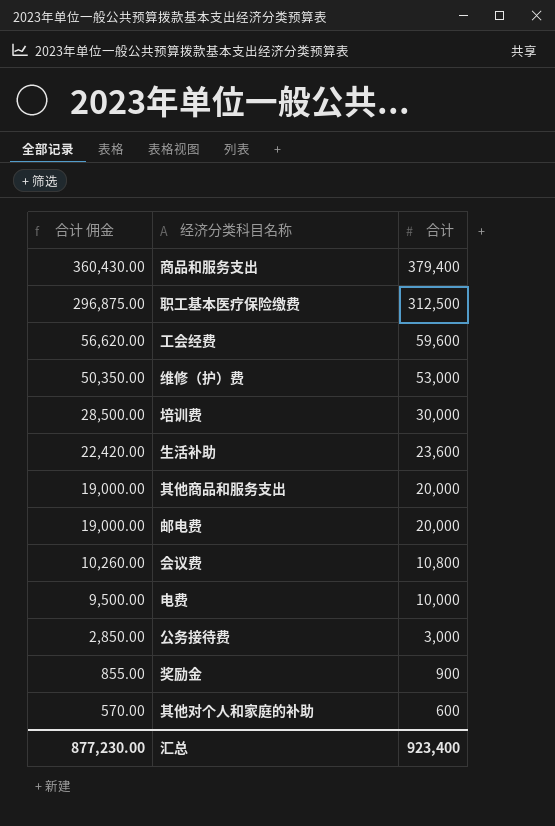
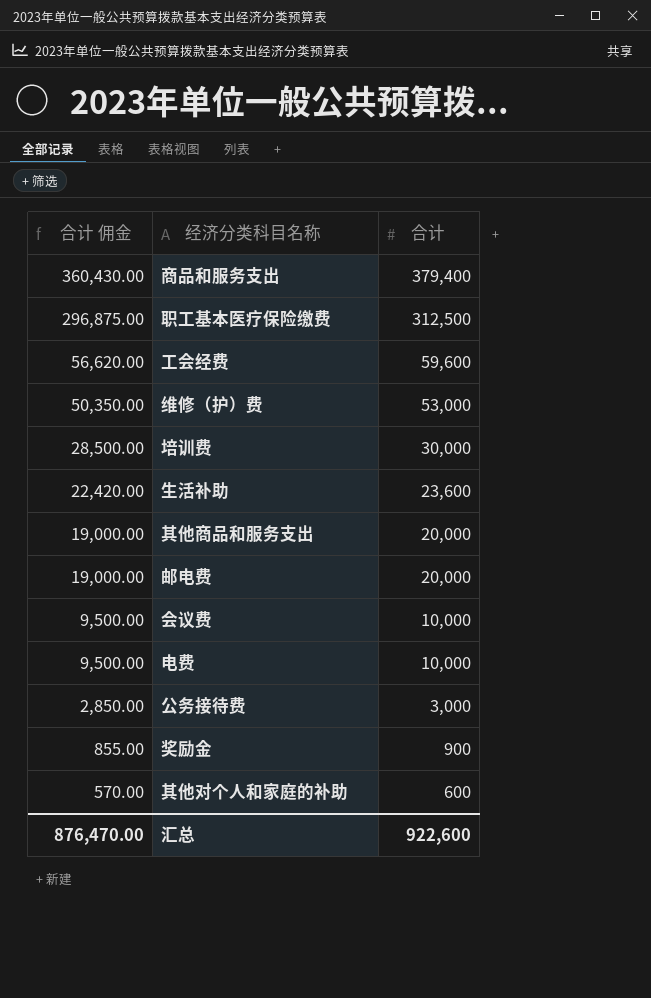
会议费 | 合计 佣金: 10,260.00 -> 9,500.00
会议费 | 合计: 10,800 -> 10,000
汇总 | 合计 佣金: 877,230.00 -> 876,470.00
汇总 | 合计: 923,400 -> 922,600

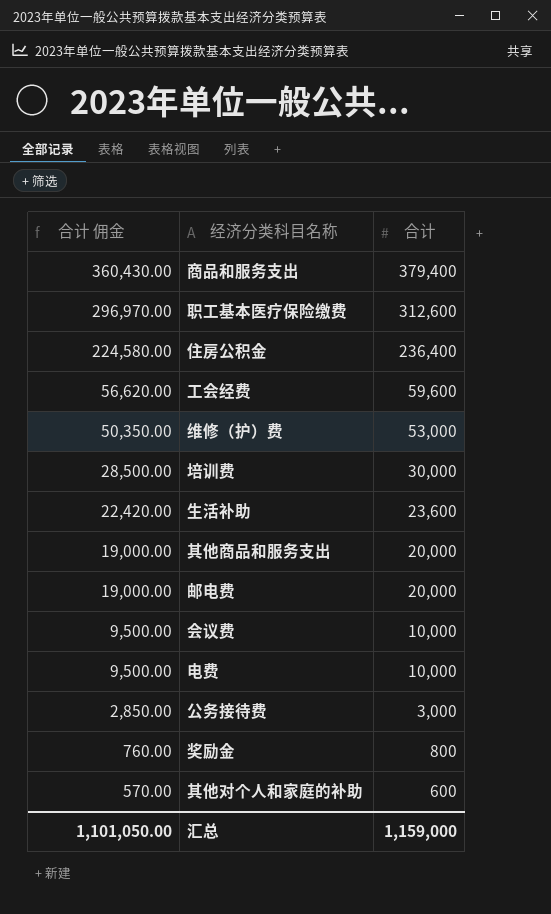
职工基本医疗保险缴费 | 合计 佣金: 296,875.00 -> 296,970.00
职工基本医疗保险缴费 | 合计: 312,500 -> 312,600
row 住房公积金: none -> 224,580.00 | 236,400
奖励金 | 合计 佣金: 855.00 -> 760.00
奖励金 | 合计: 900 -> 800
汇总 | 合计 佣金: 876,470.00 -> 1,101,050.00
汇总 | 合计: 922,600 -> 1,159,000

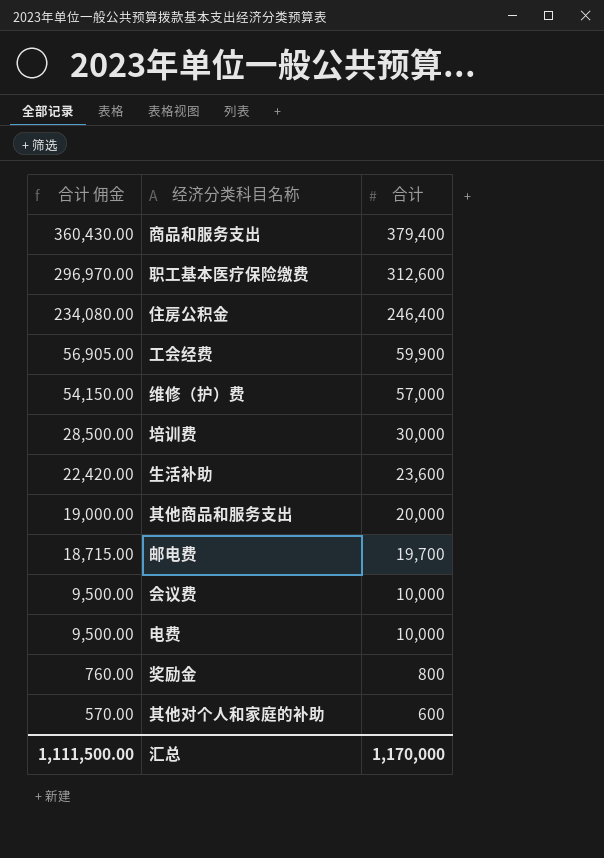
row 公务接待费: 2,850.00 | 3,000 -> none
住房公积金 | 合计 佣金: 224,580.00 -> 234,080.00
住房公积金 | 合计: 236,400 -> 246,400
工会经费 | 合计 佣金: 56,620.00 -> 56,905.00
工会经费 | 合计: 59,600 -> 59,900
维修（护）费 | 合计 佣金: 50,350.00 -> 54,150.00
维修（护）费 | 合计: 53,000 -> 57,000
邮电费 | 合计 佣金: 19,000.00 -> 18,715.00
邮电费 | 合计: 20,000 -> 19,700
汇总 | 合计 佣金: 1,101,050.00 -> 1,111,500.00
汇总 | 合计: 1,159,000 -> 1,170,000

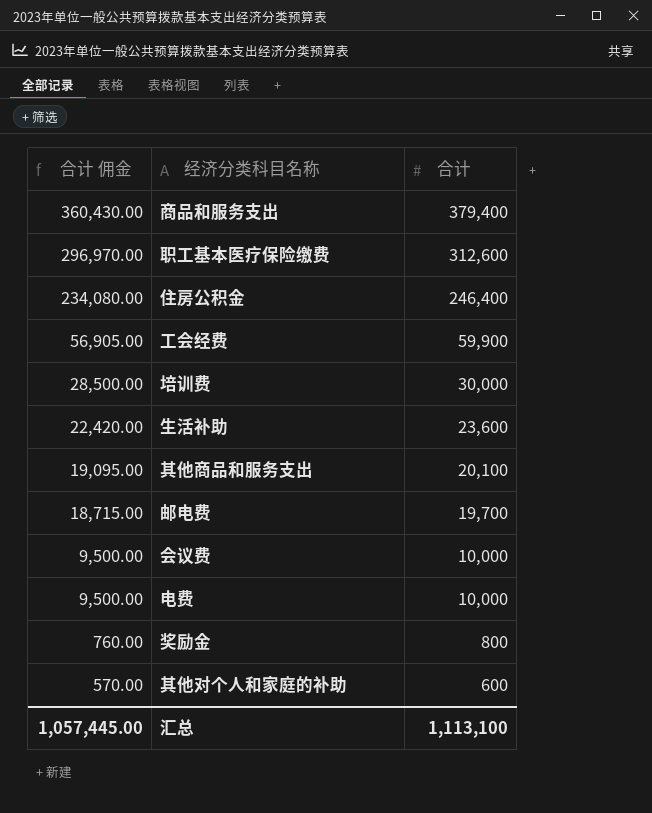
row 维修（护）费: 54,150.00 | 57,000 -> none
其他商品和服务支出 | 合计 佣金: 19,000.00 -> 19,095.00
其他商品和服务支出 | 合计: 20,000 -> 20,100
汇总 | 合计 佣金: 1,111,500.00 -> 1,057,445.00
汇总 | 合计: 1,170,000 -> 1,113,100

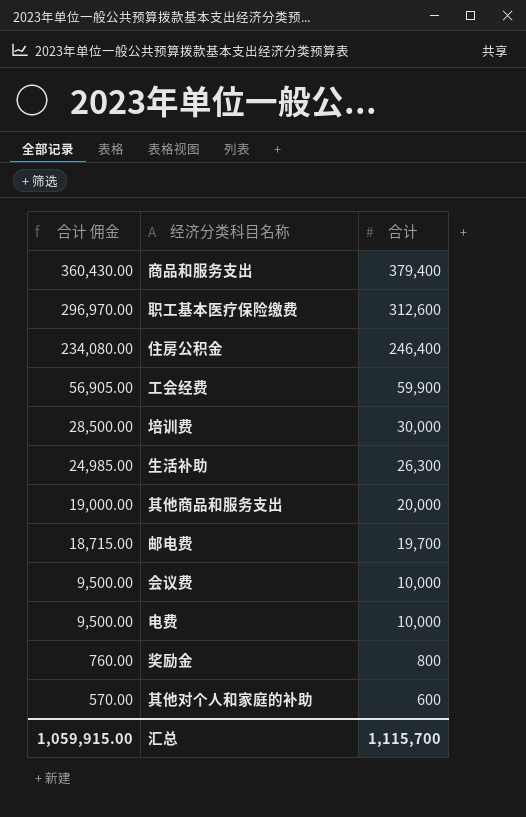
生活补助 | 合计 佣金: 22,420.00 -> 24,985.00
生活补助 | 合计: 23,600 -> 26,300
其他商品和服务支出 | 合计 佣金: 19,095.00 -> 19,000.00
其他商品和服务支出 | 合计: 20,100 -> 20,000
汇总 | 合计 佣金: 1,057,445.00 -> 1,059,915.00
汇总 | 合计: 1,113,100 -> 1,115,700

